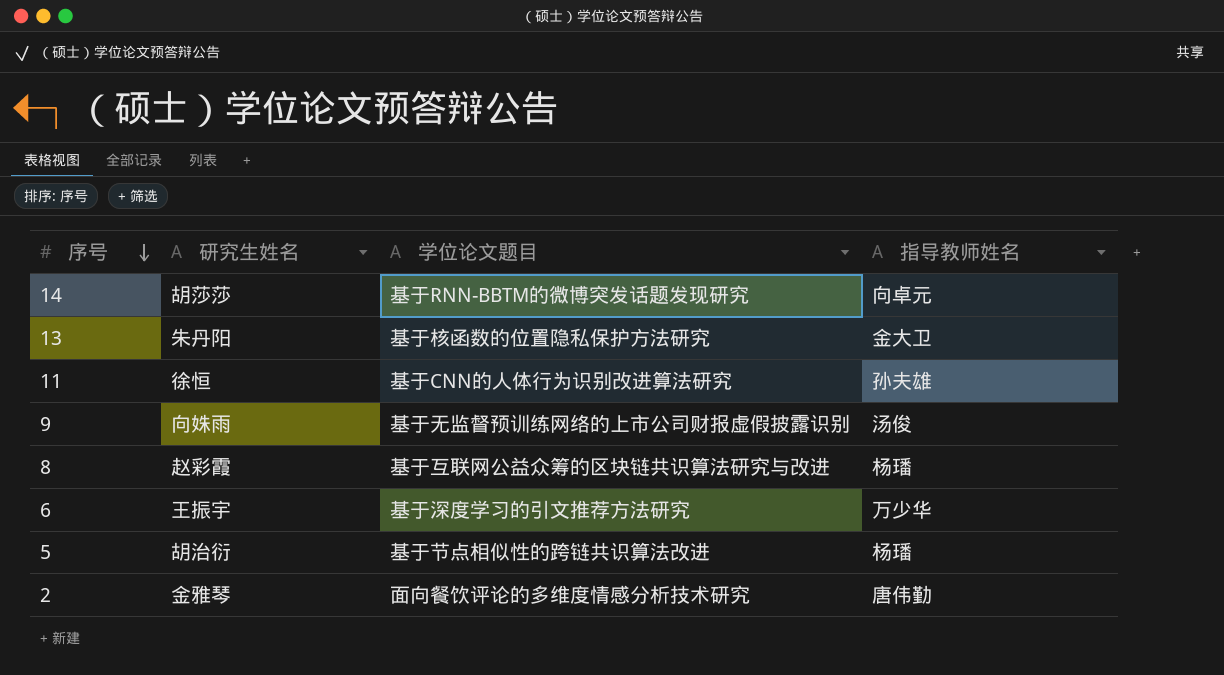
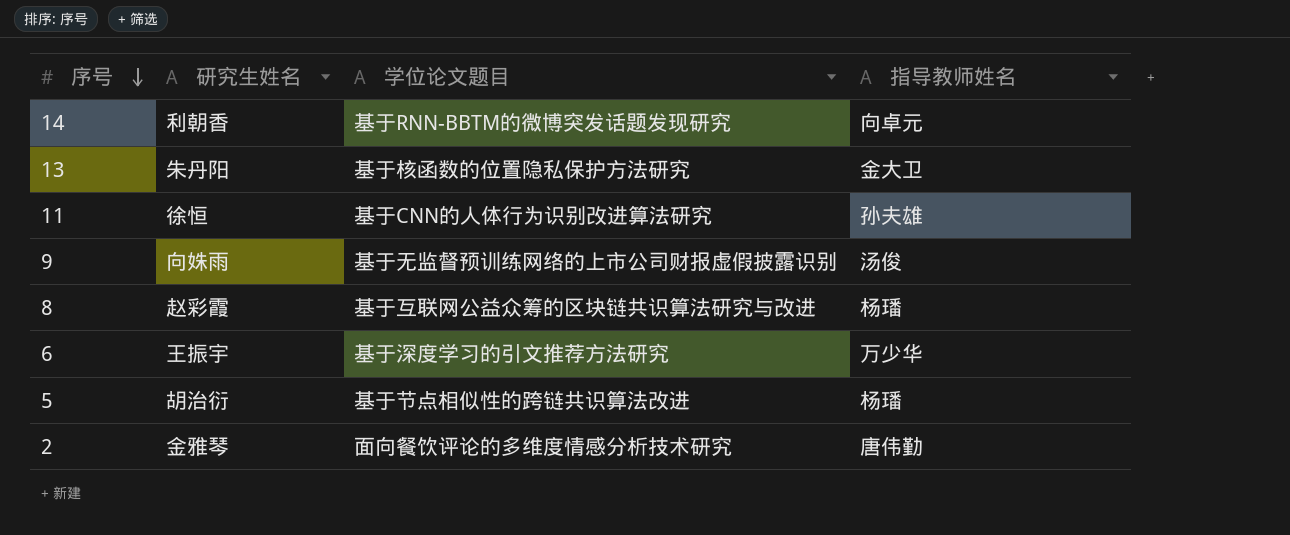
14 | 研究生姓名: 胡莎莎 -> 利朝香

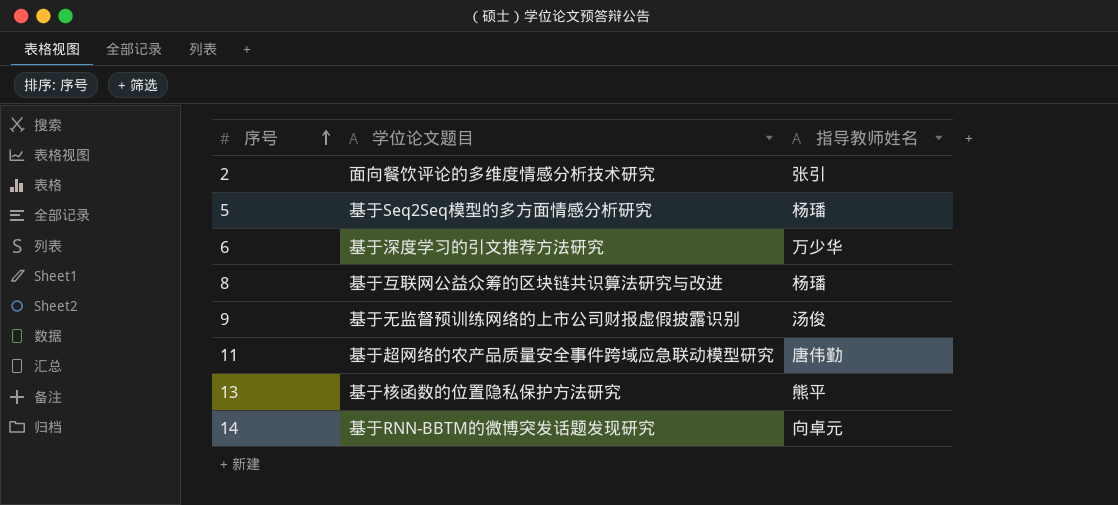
row order: 序号 descending -> 序号 ascending
column 研究生姓名 | position: 2 -> none
2 | 指导教师姓名: 唐伟勤 -> 张引
5 | 学位论文题目: 基于节点相似性的跨链共识算法改进 -> 基于Seq2Seq模型的多方面情感分析研究
11 | 学位论文题目: 基于CNN的人体行为识别改进算法研究 -> 基于超网络的农产品质量安全事件跨域应急联动模型研究
11 | 指导教师姓名: 孙夫雄 -> 唐伟勤
13 | 指导教师姓名: 金大卫 -> 熊平

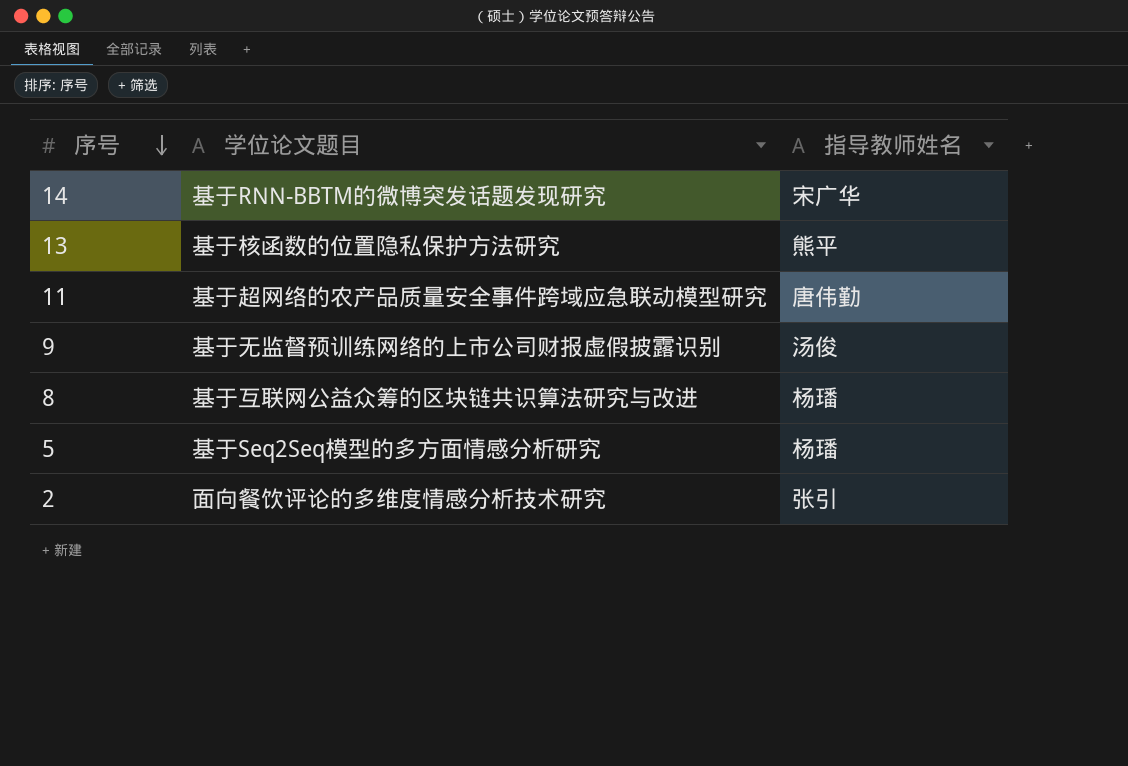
row order: 序号 ascending -> 序号 descending
row 6: 基于深度学习的引文推荐方法研究 | 万少华 -> none
14 | 指导教师姓名: 向卓元 -> 宋广华

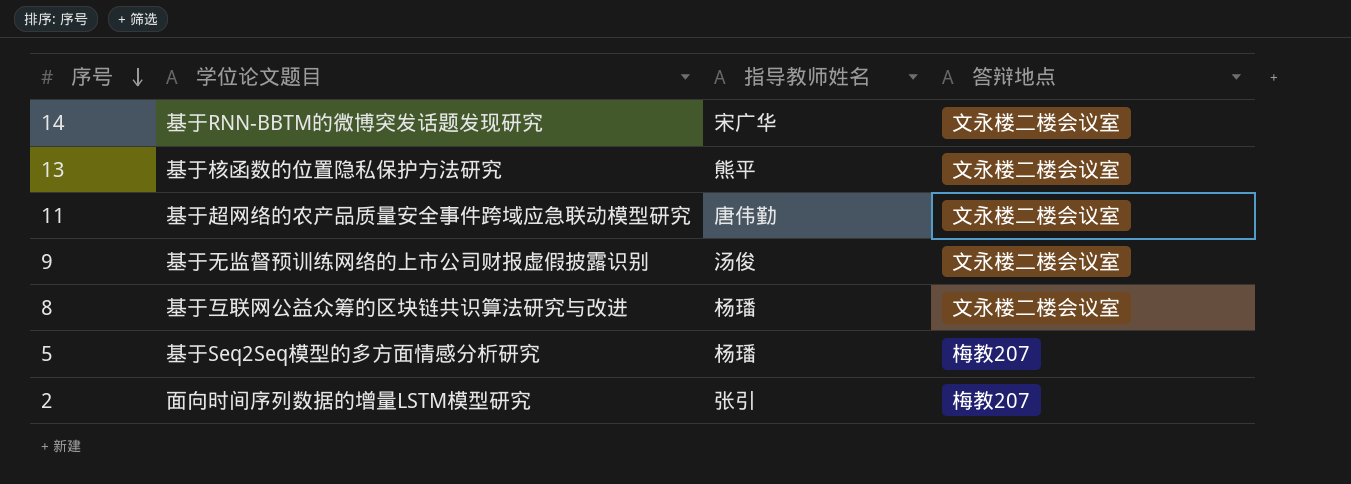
column 答辩地点 | position: none -> 4
2 | 学位论文题目: 面向餐饮评论的多维度情感分析技术研究 -> 面向时间序列数据的增量LSTM模型研究

